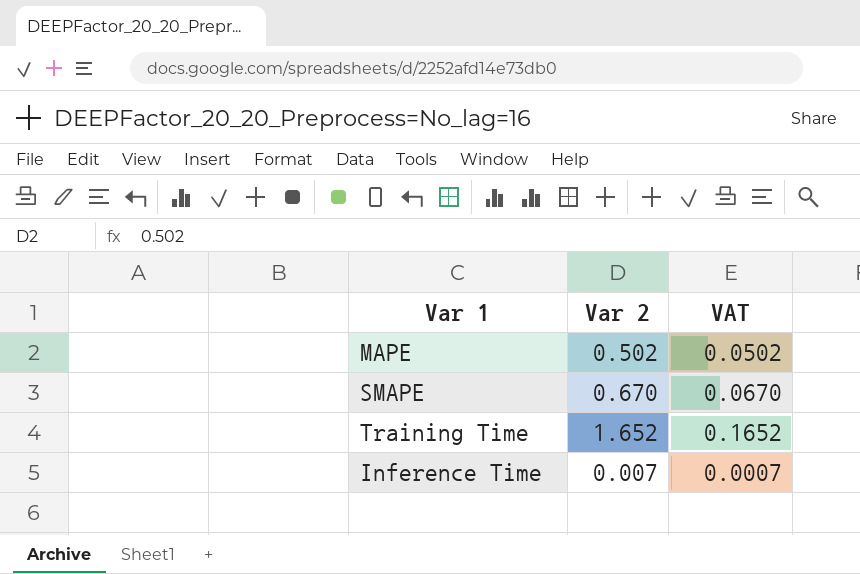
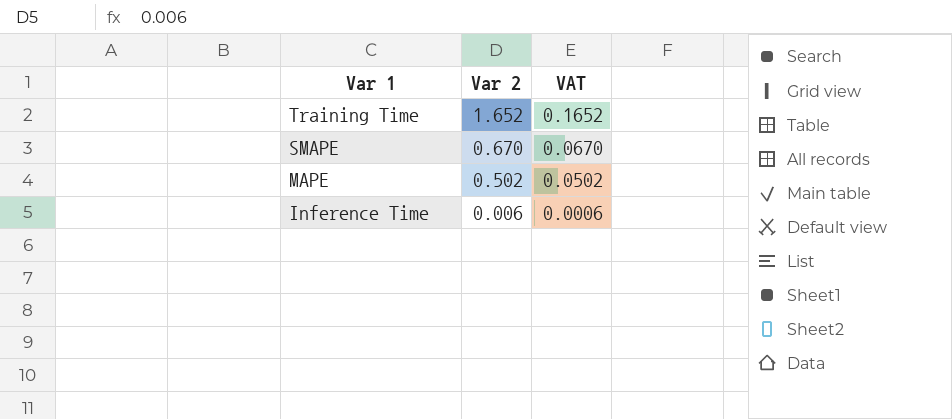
row order: none -> Var 1 descending
Inference Time | Var 2: 0.007 -> 0.006
Inference Time | VAT: 0.0007 -> 0.0006

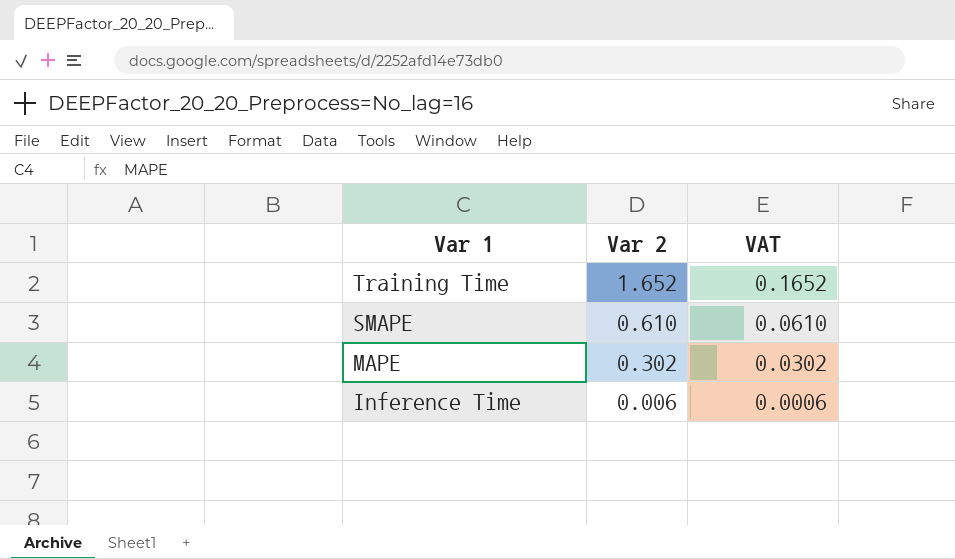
SMAPE | Var 2: 0.670 -> 0.610
SMAPE | VAT: 0.0670 -> 0.0610
MAPE | Var 2: 0.502 -> 0.302
MAPE | VAT: 0.0502 -> 0.0302

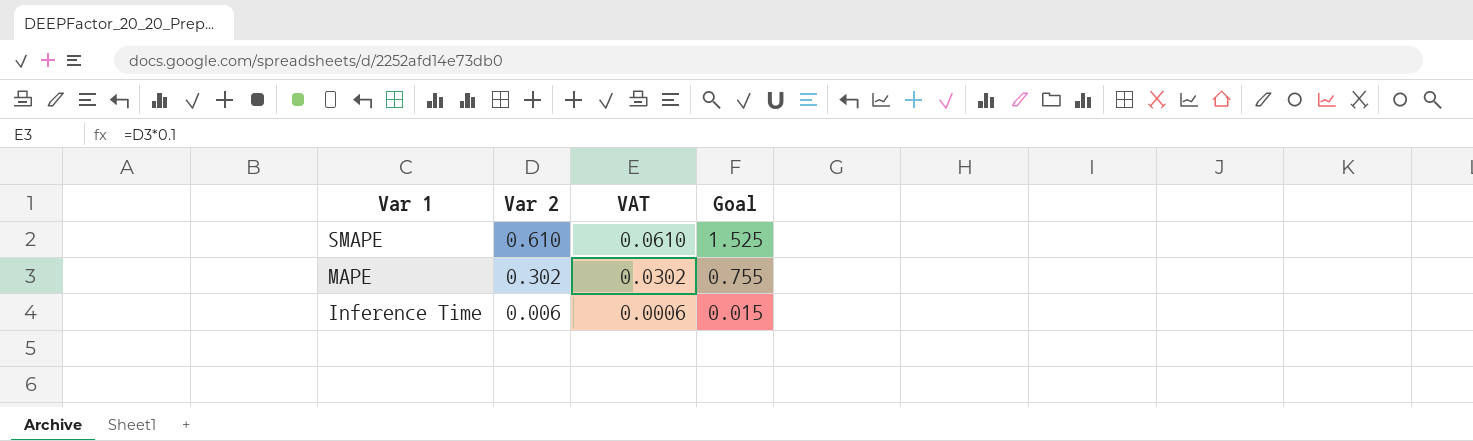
column Goal | formula: none -> [Var 2] * 2.5
row Training Time: 1.652 | 0.1652 -> none

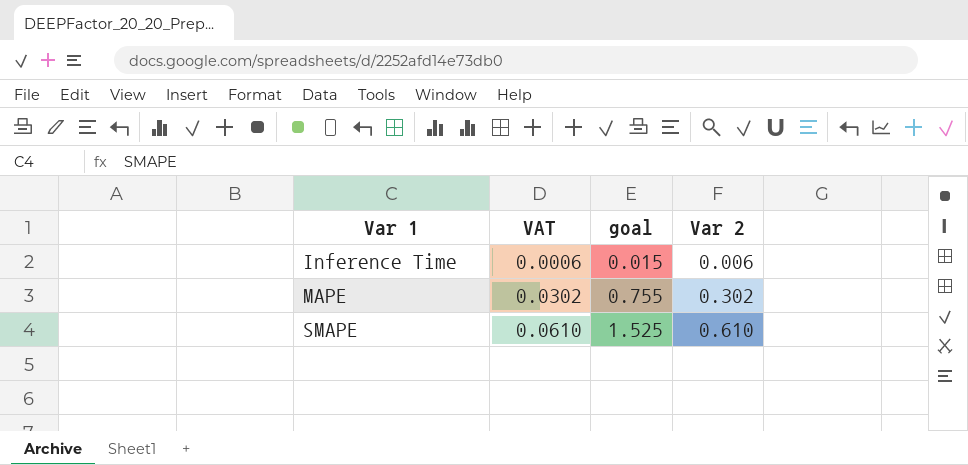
row order: Var 1 descending -> Var 1 ascending
column name: Goal -> goal
column Var 2 | position: 2 -> 4

